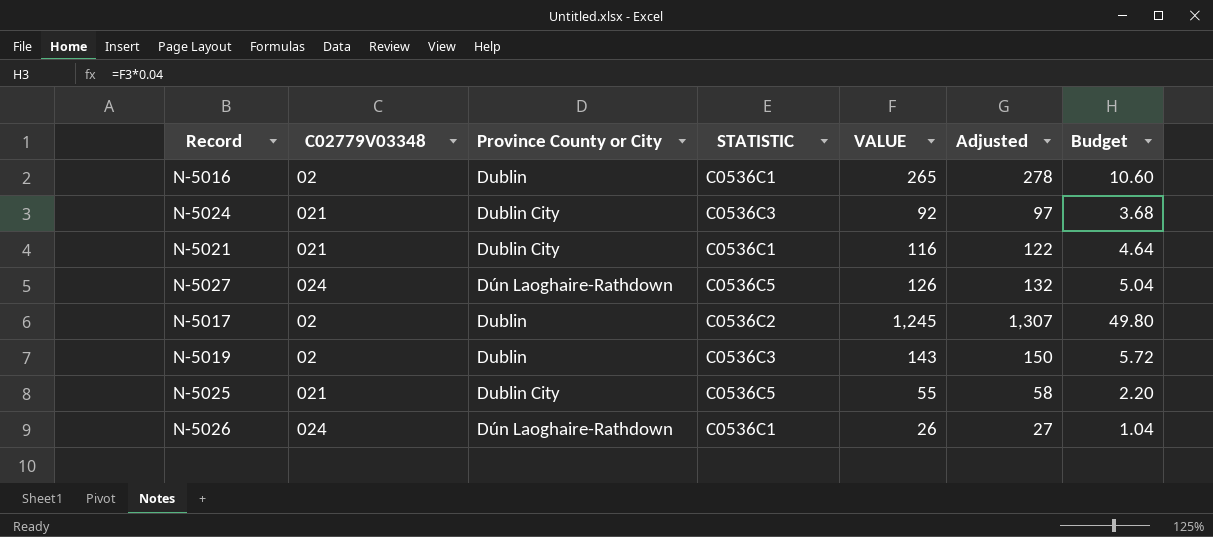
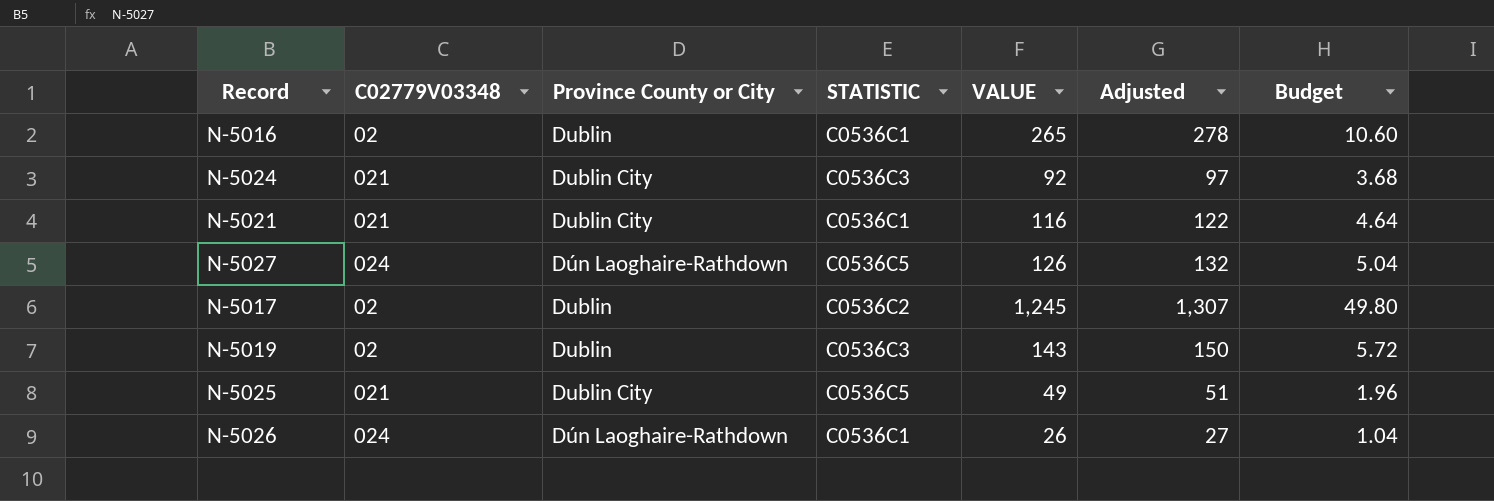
N-5025 | VALUE: 55 -> 49
N-5025 | Adjusted: 58 -> 51
N-5025 | Budget: 2.20 -> 1.96

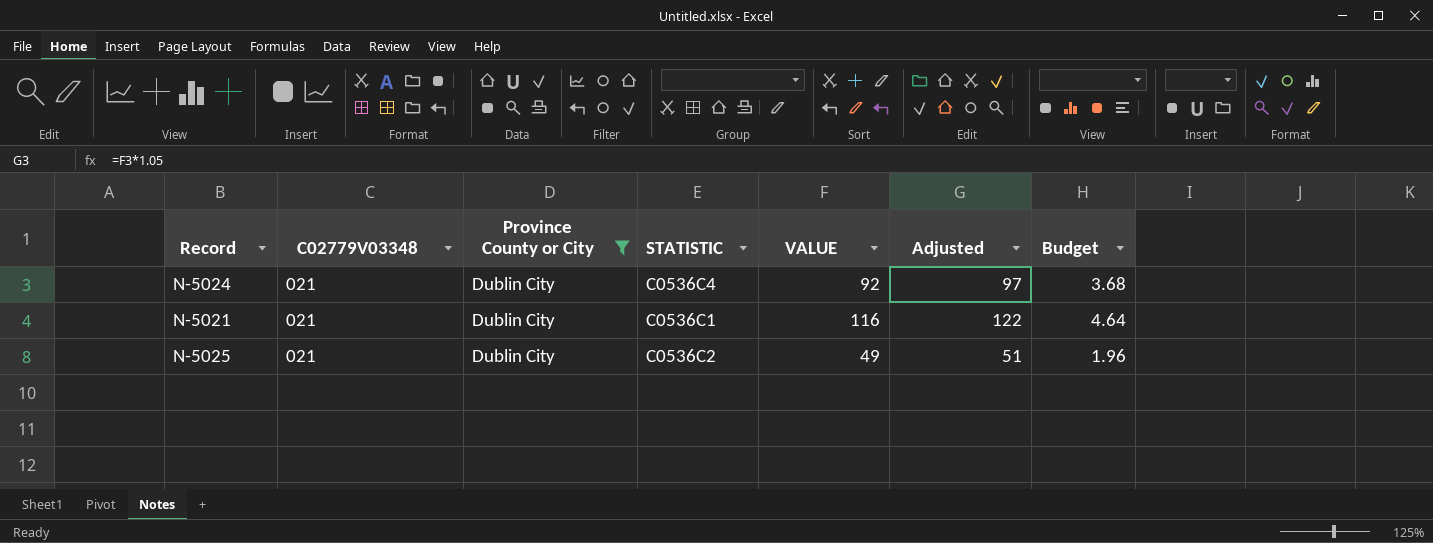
filter: none -> Province County or City = Dublin City
N-5024 | STATISTIC: C0536C3 -> C0536C4
N-5025 | STATISTIC: C0536C5 -> C0536C2

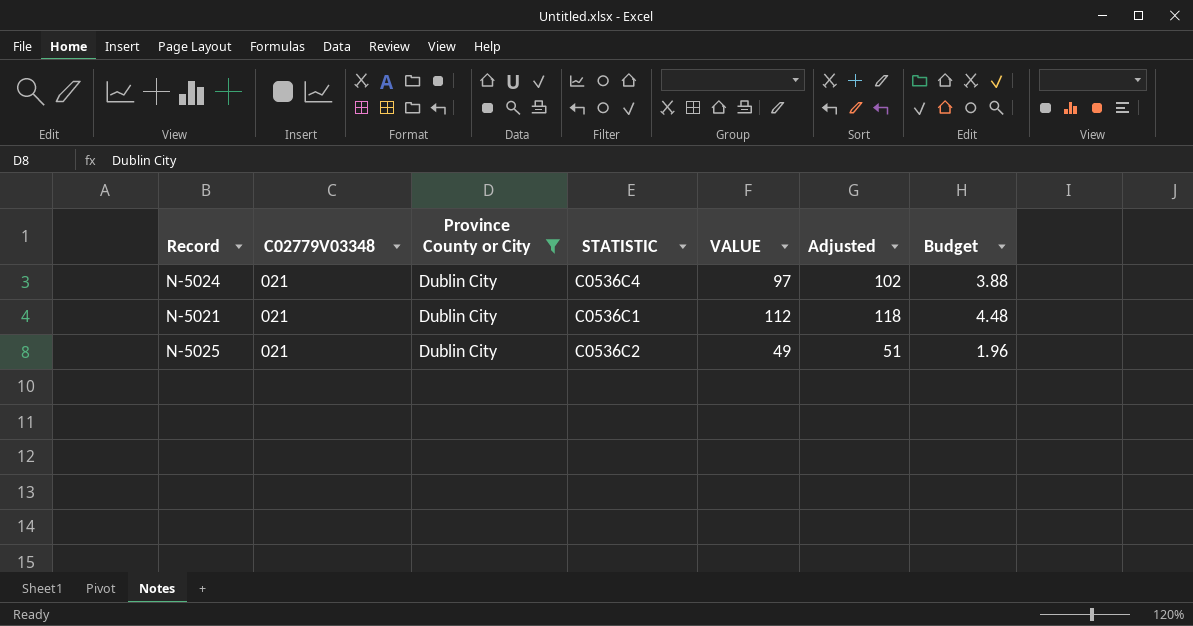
N-5024 | VALUE: 92 -> 97
N-5024 | Adjusted: 97 -> 102
N-5024 | Budget: 3.68 -> 3.88
N-5021 | VALUE: 116 -> 112
N-5021 | Adjusted: 122 -> 118
N-5021 | Budget: 4.64 -> 4.48

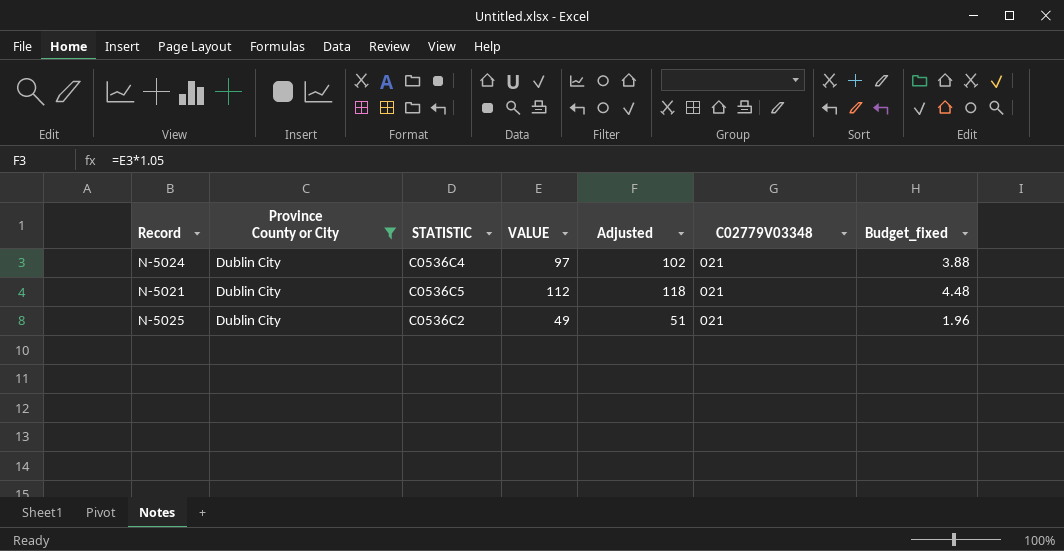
column C02779V03348 | position: 2 -> 6
column name: Budget -> Budget_fixed
N-5021 | STATISTIC: C0536C1 -> C0536C5

